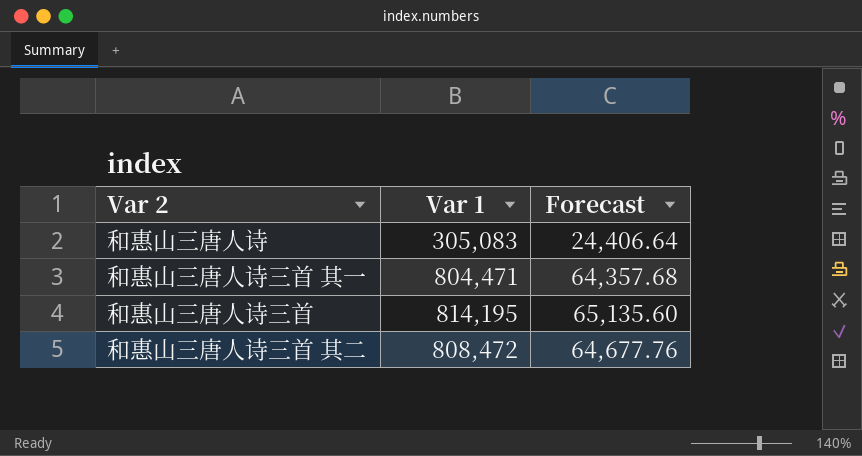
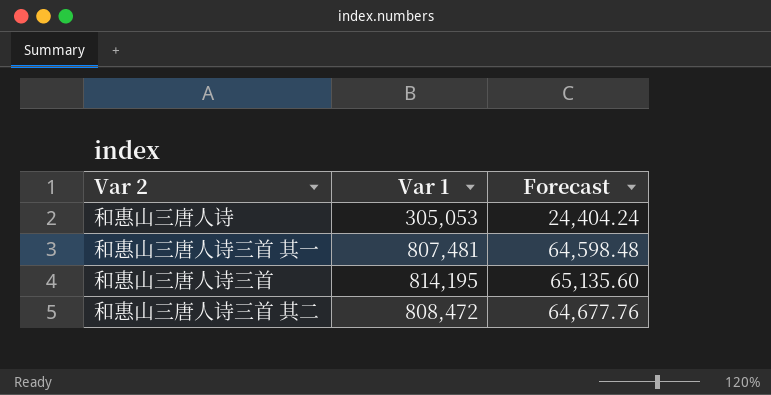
和惠山三唐人诗 | Var 1: 305,083 -> 305,053
和惠山三唐人诗 | Forecast: 24,406.64 -> 24,404.24
和惠山三唐人诗三首 其一 | Var 1: 804,471 -> 807,481
和惠山三唐人诗三首 其一 | Forecast: 64,357.68 -> 64,598.48

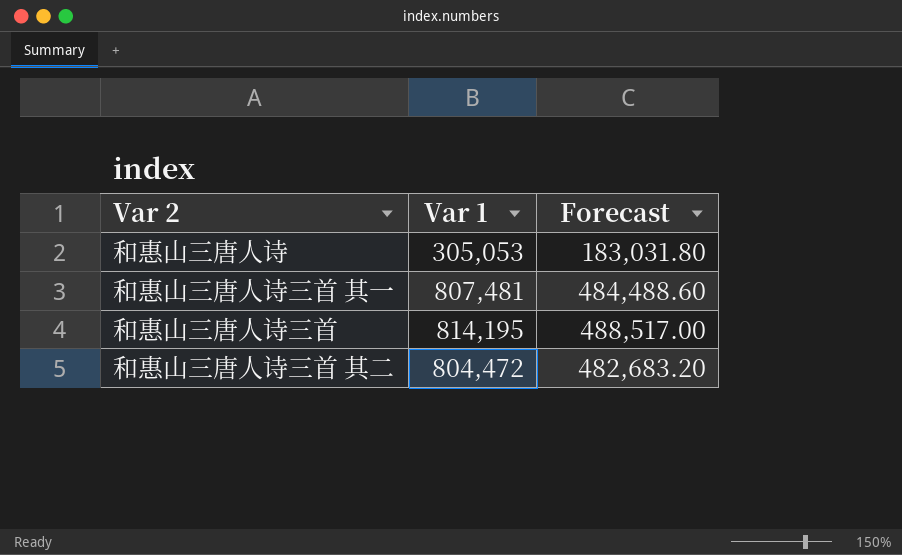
column Forecast | formula: [Var 1] * 0.08 -> [Var 1] * 0.6
和惠山三唐人诗三首 其二 | Var 1: 808,472 -> 804,472

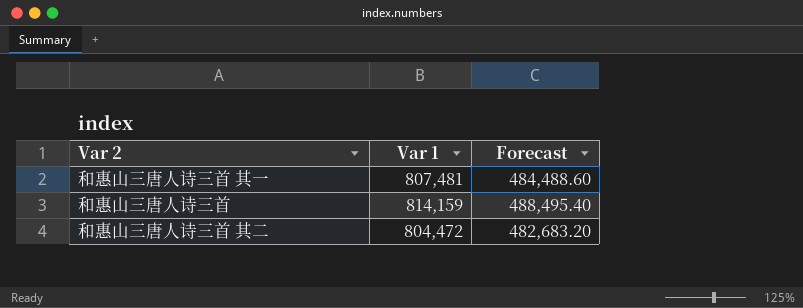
row 和惠山三唐人诗: 305,053 | 183,031.80 -> none
和惠山三唐人诗三首 | Var 1: 814,195 -> 814,159
和惠山三唐人诗三首 | Forecast: 488,517.00 -> 488,495.40

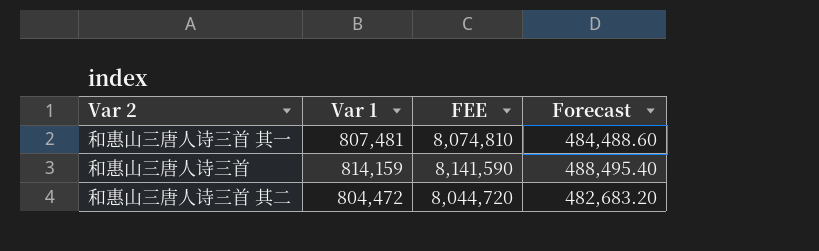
column FEE | formula: none -> [Var 1] * 10

